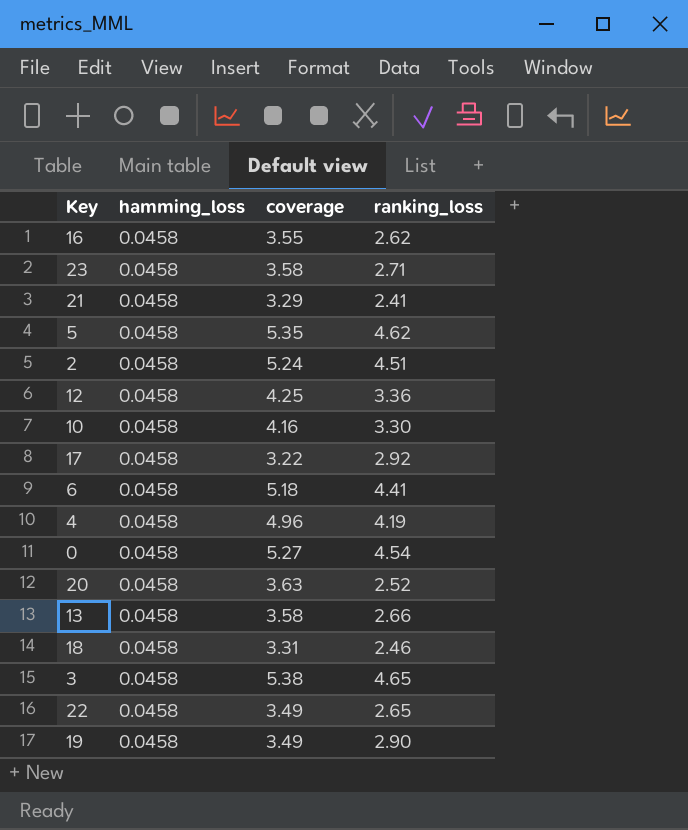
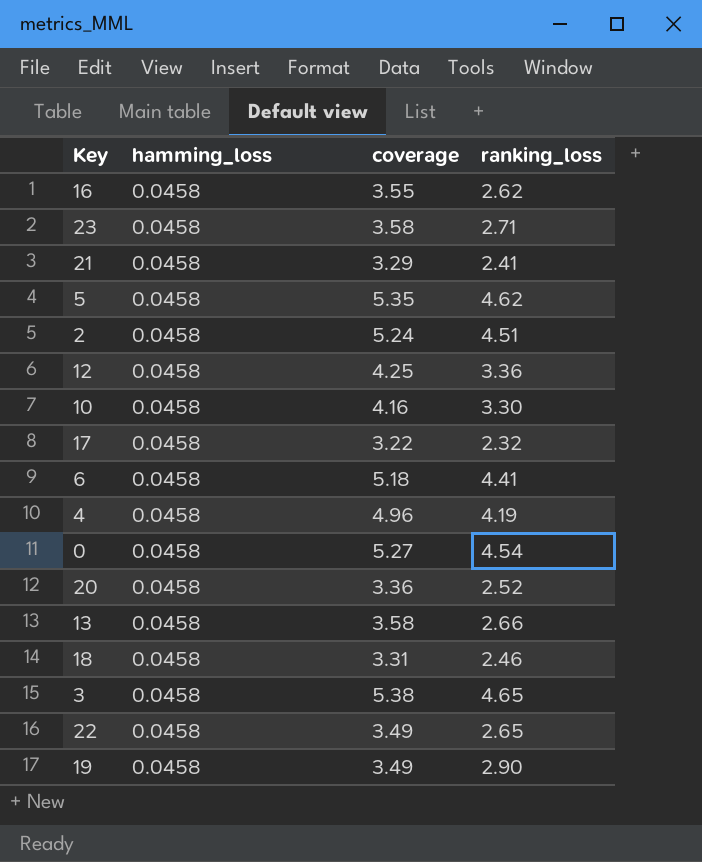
17 | ranking_loss: 2.92 -> 2.32
20 | coverage: 3.63 -> 3.36

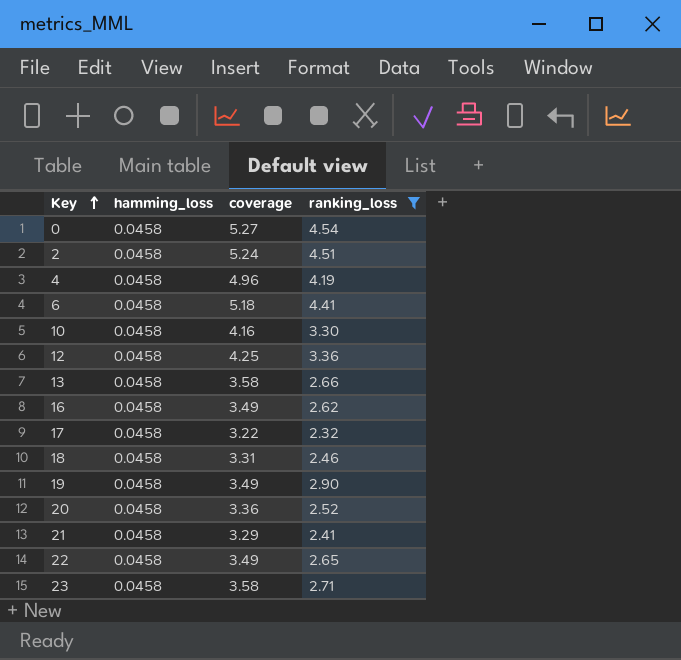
filter: none -> ranking_loss <= 4.54
row order: none -> Key ascending
16 | coverage: 3.55 -> 3.49

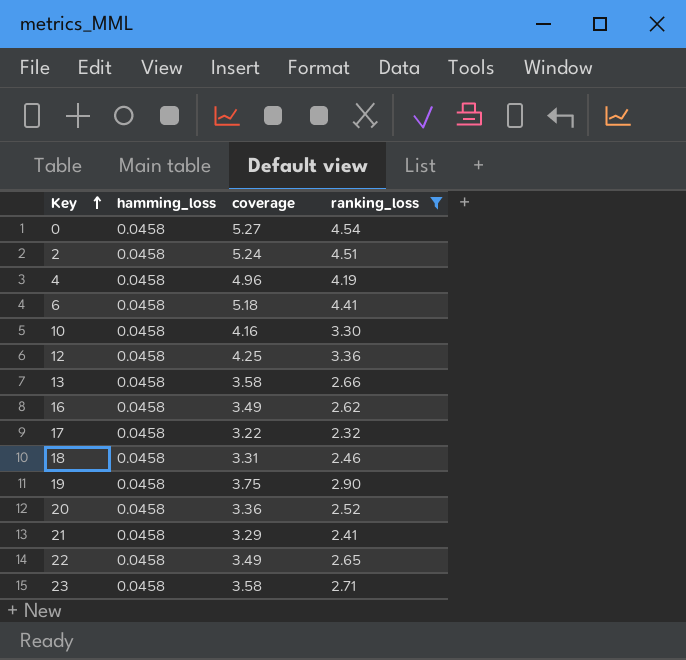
19 | coverage: 3.49 -> 3.75

